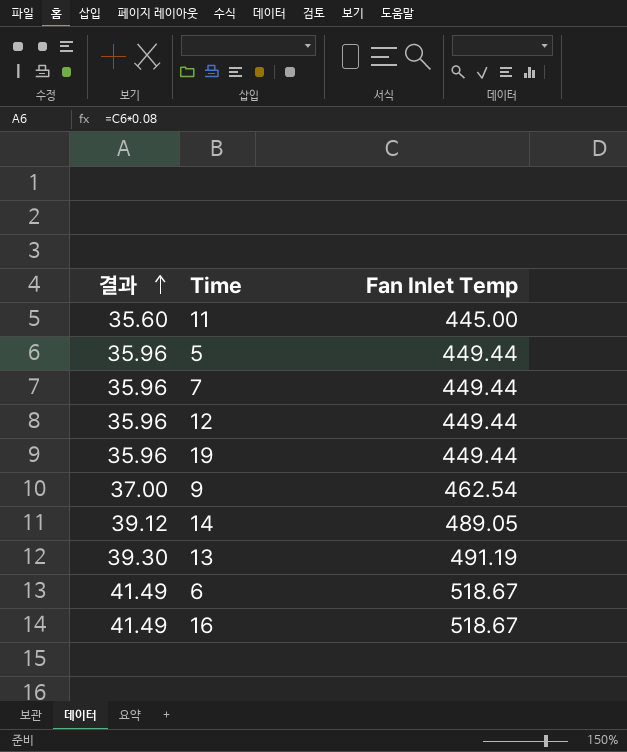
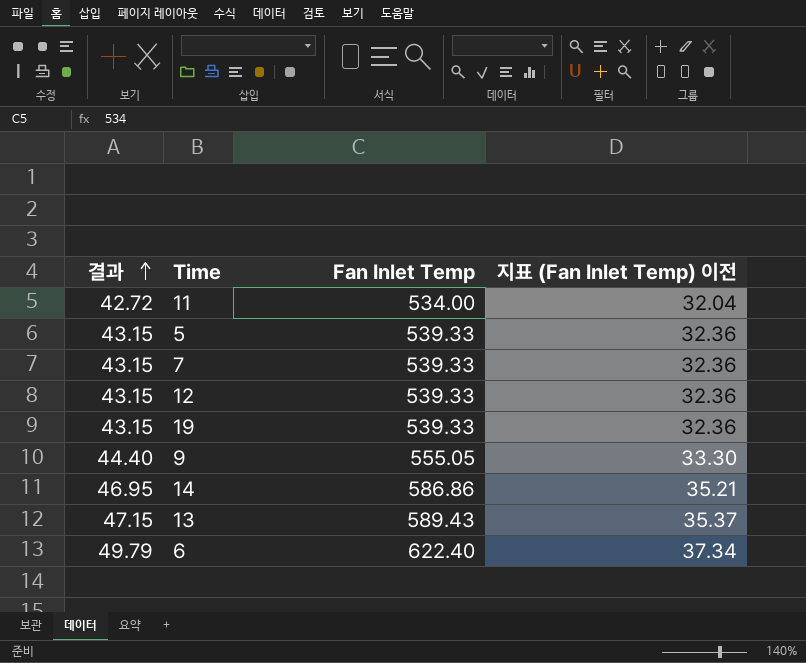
column 지표 (Fan Inlet Temp) 이전 | formula: none -> [Fan Inlet Temp] * 0.06
row 16: 41.49 | 518.67 -> none
11 | 결과: 35.60 -> 42.72
11 | Fan Inlet Temp: 445.00 -> 534.00
5 | 결과: 35.96 -> 43.15
5 | Fan Inlet Temp: 449.44 -> 539.33
7 | 결과: 35.96 -> 43.15
7 | Fan Inlet Temp: 449.44 -> 539.33
12 | 결과: 35.96 -> 43.15
12 | Fan Inlet Temp: 449.44 -> 539.33
19 | 결과: 35.96 -> 43.15
19 | Fan Inlet Temp: 449.44 -> 539.33
9 | 결과: 37.00 -> 44.40
9 | Fan Inlet Temp: 462.54 -> 555.05
14 | 결과: 39.12 -> 46.95
14 | Fan Inlet Temp: 489.05 -> 586.86
13 | 결과: 39.30 -> 47.15
13 | Fan Inlet Temp: 491.19 -> 589.43
6 | 결과: 41.49 -> 49.79
6 | Fan Inlet Temp: 518.67 -> 622.40

